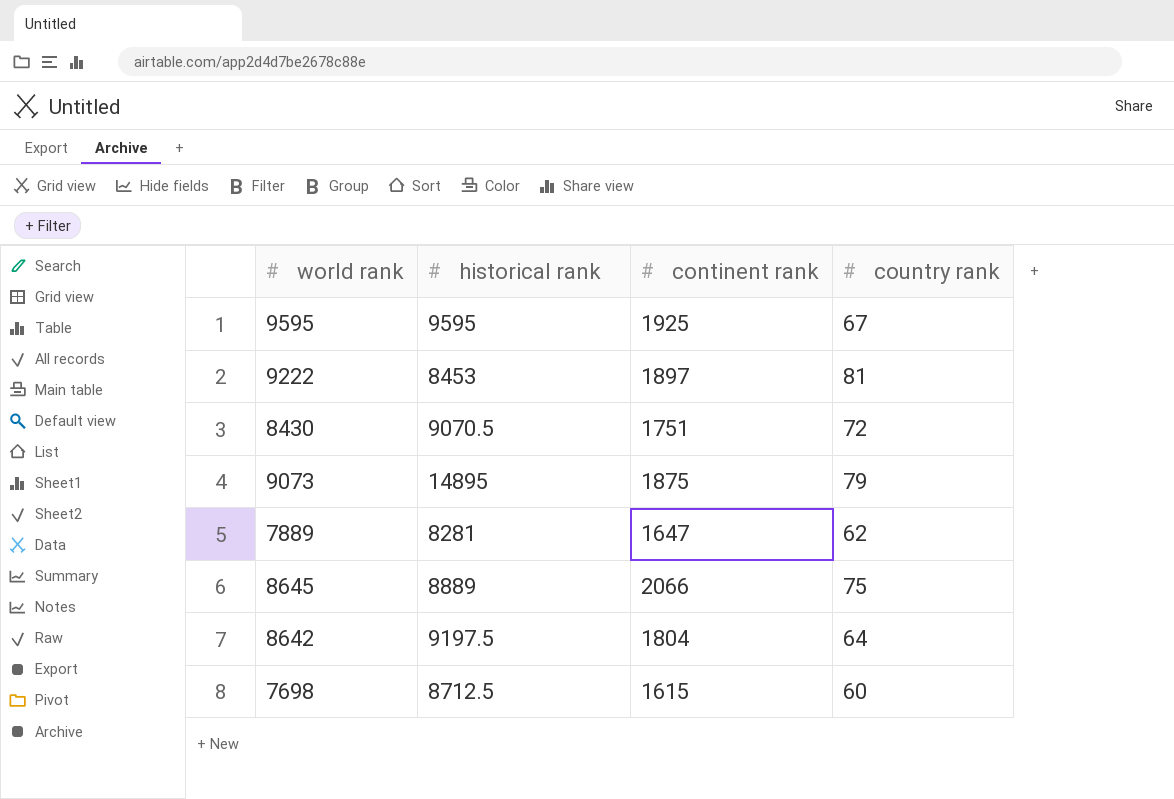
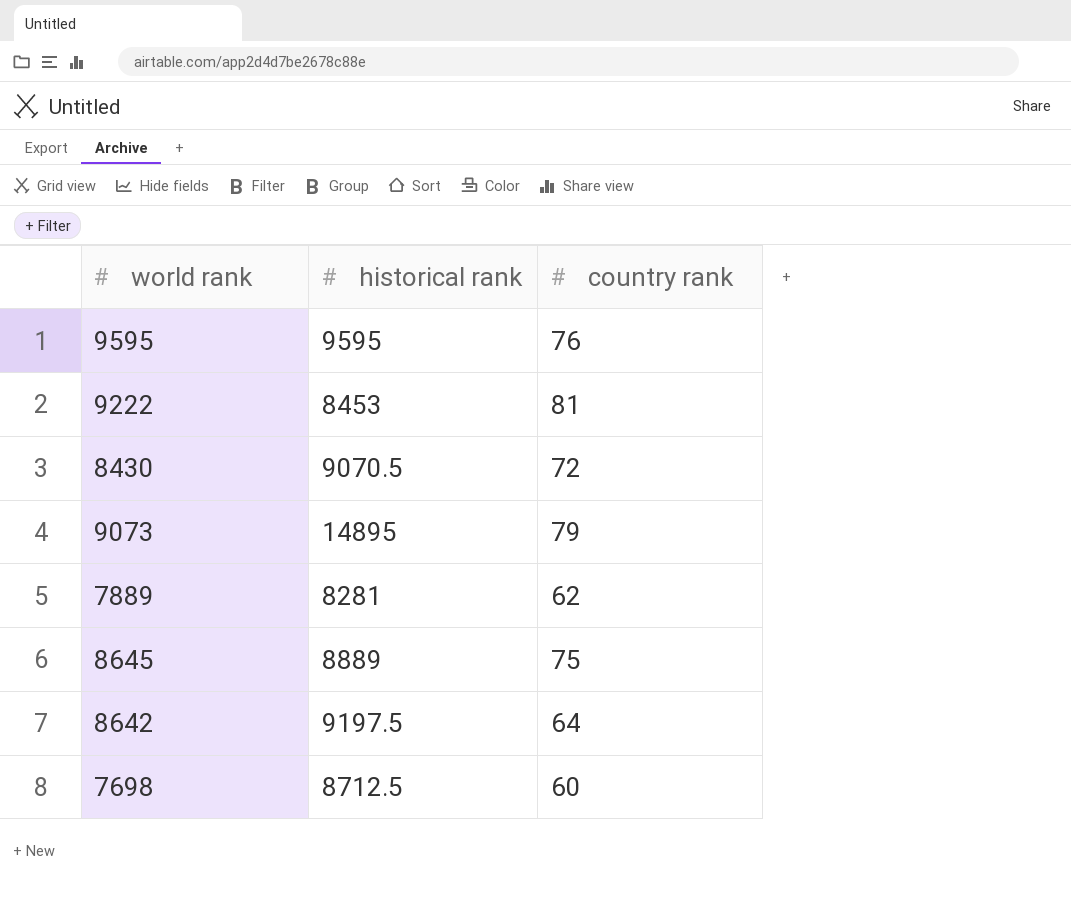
column continent rank | position: 3 -> none
9595 | country rank: 67 -> 76

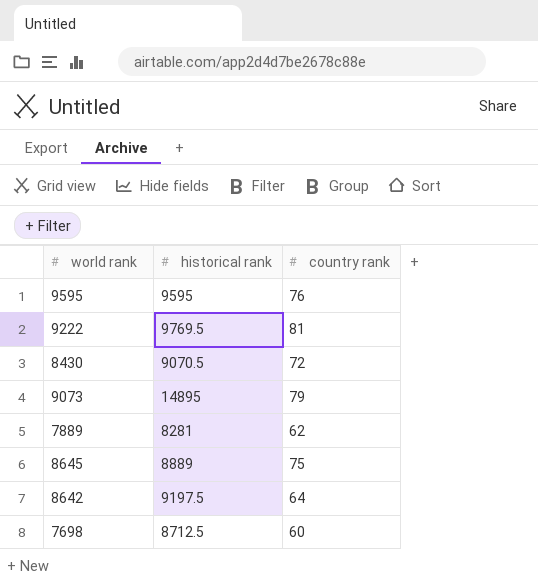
9222 | historical rank: 8453 -> 9769.5

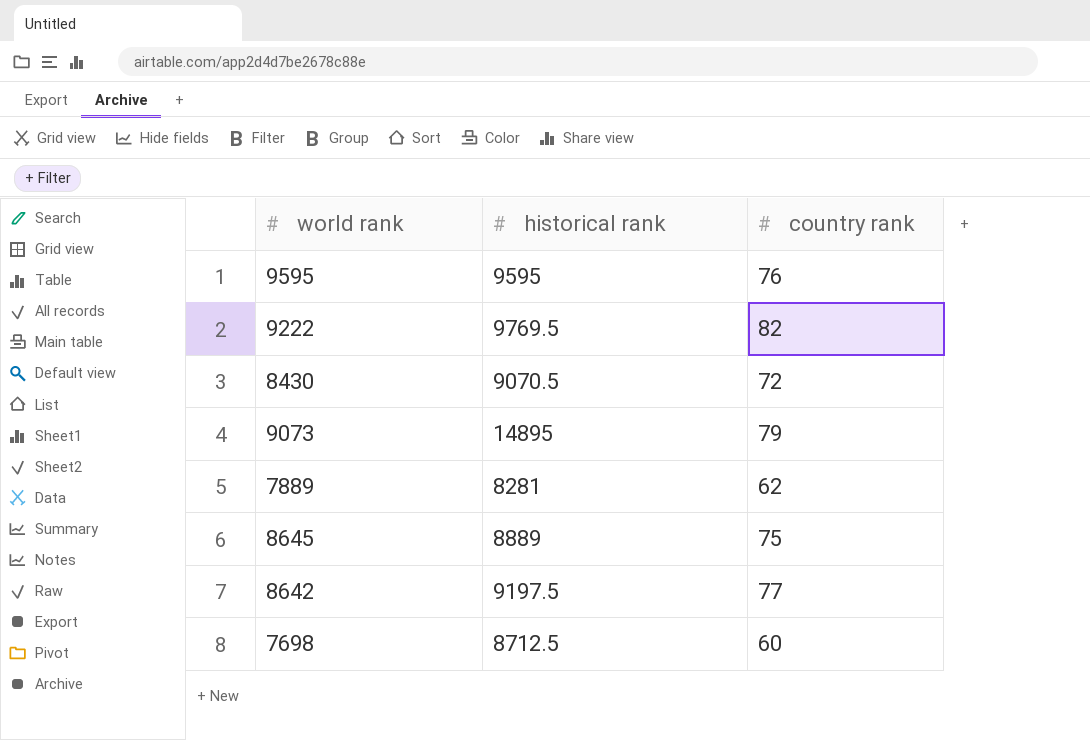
9222 | country rank: 81 -> 82
8642 | country rank: 64 -> 77

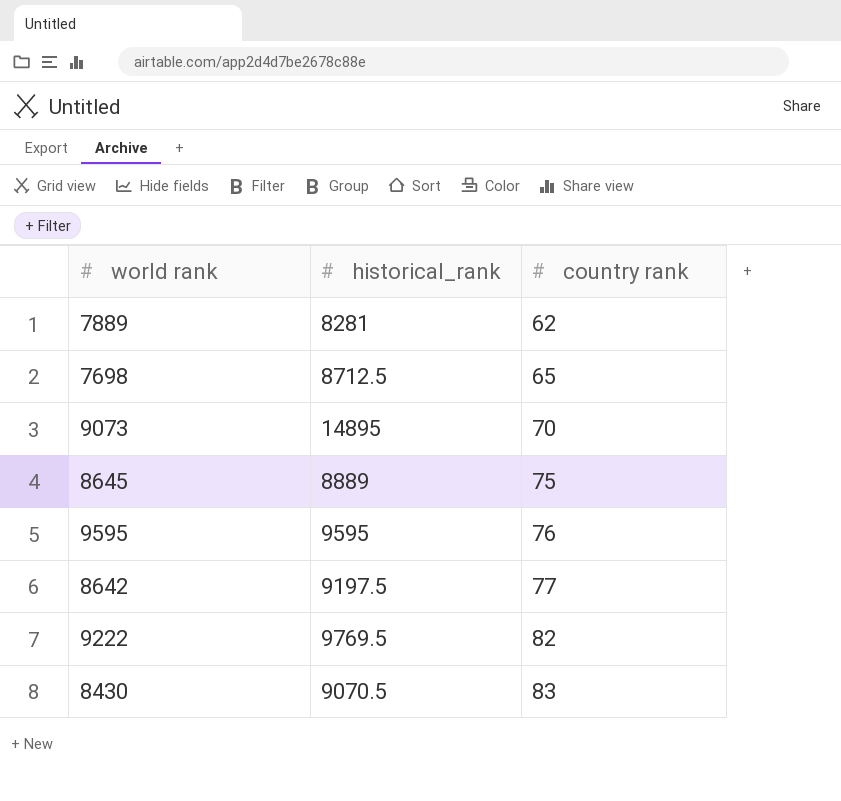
row order: none -> country rank ascending
column name: historical rank -> historical_rank
7698 | country rank: 60 -> 65
9073 | country rank: 79 -> 70
8430 | country rank: 72 -> 83

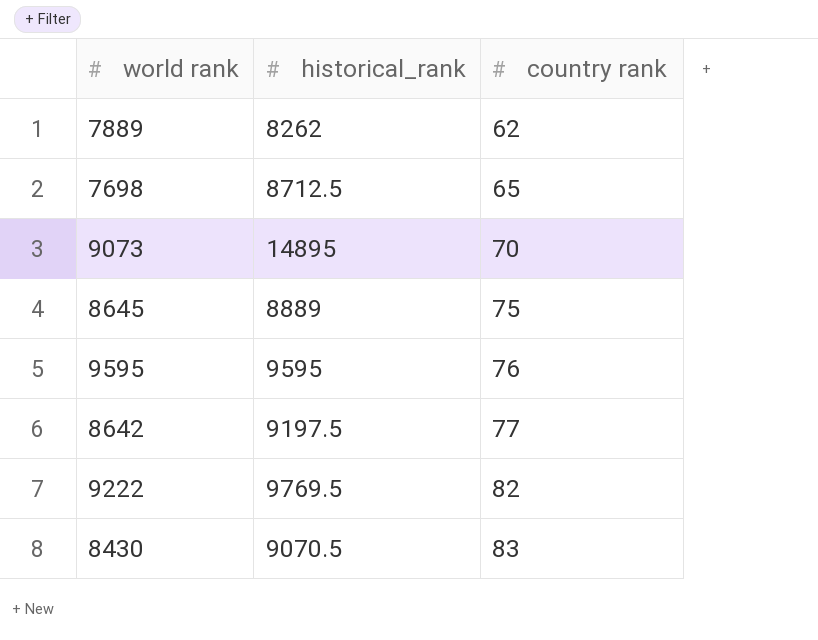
7889 | historical_rank: 8281 -> 8262

